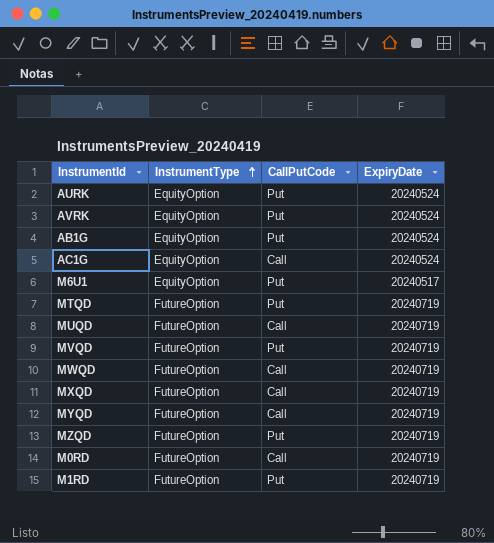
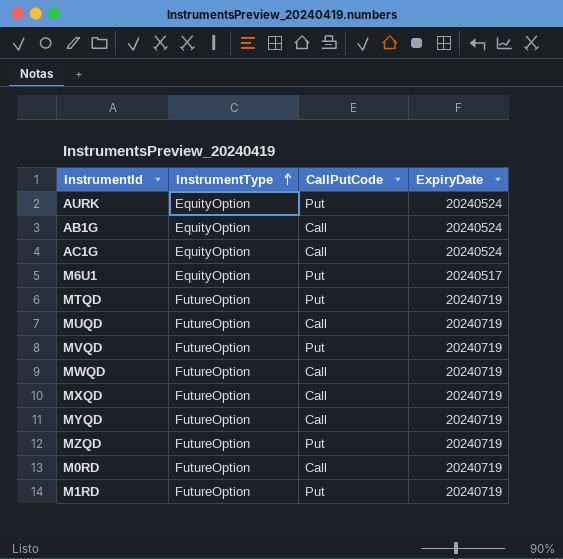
row AVRK: EquityOption | Put | 20240524 -> none
AB1G | CallPutCode: Put -> Call

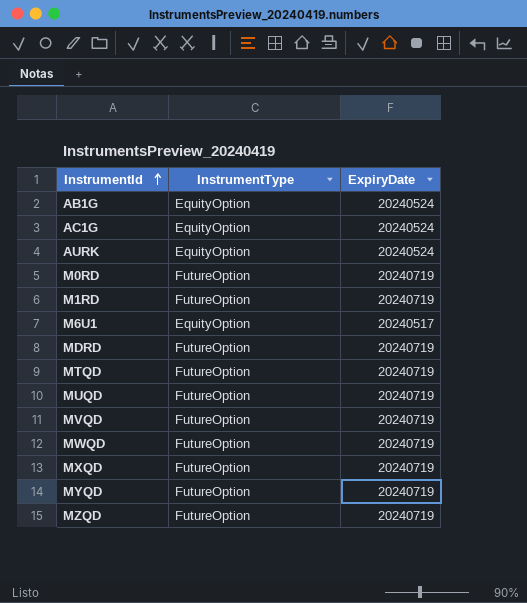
row order: InstrumentType ascending -> InstrumentId ascending
column CallPutCode | position: 3 -> none
row MDRD: none -> FutureOption | 20240719

